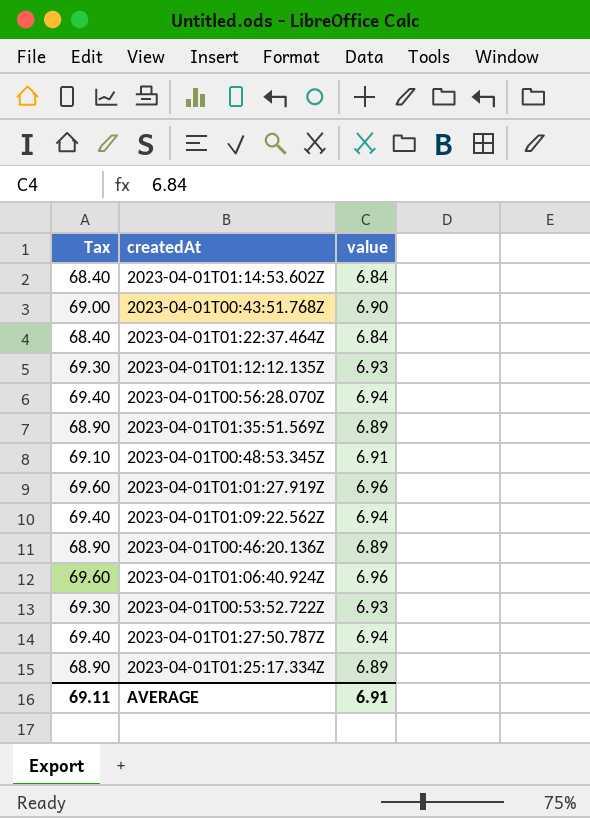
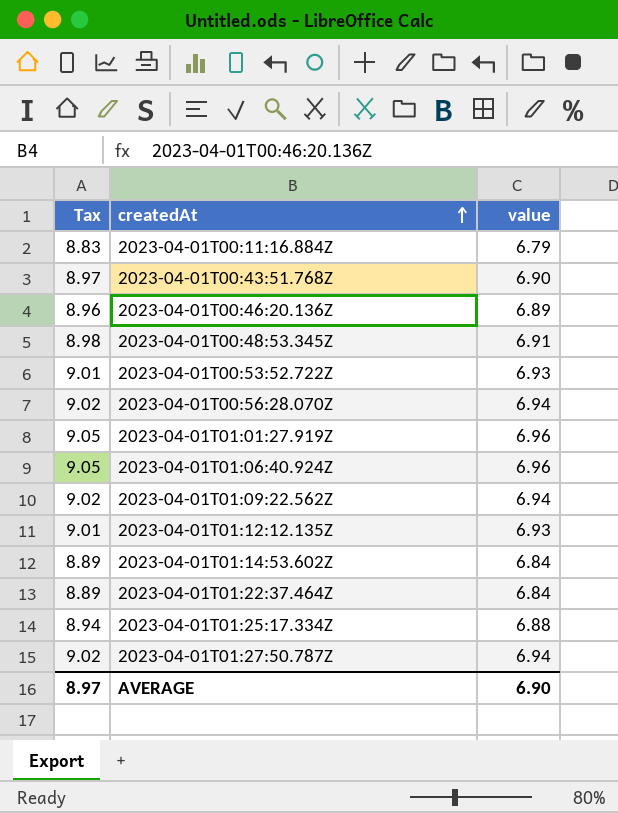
row order: none -> createdAt ascending
column Tax | formula: [value] * 10 -> [value] * 1.3
row 2023-04-01T01:35:51.569Z: 68.90 | 6.89 -> none
row 2023-04-01T00:11:16.884Z: none -> 8.83 | 6.79
2023-04-01T01:25:17.334Z | value: 6.89 -> 6.88
AVERAGE | Tax: 69.11 -> 8.97
AVERAGE | value: 6.91 -> 6.90

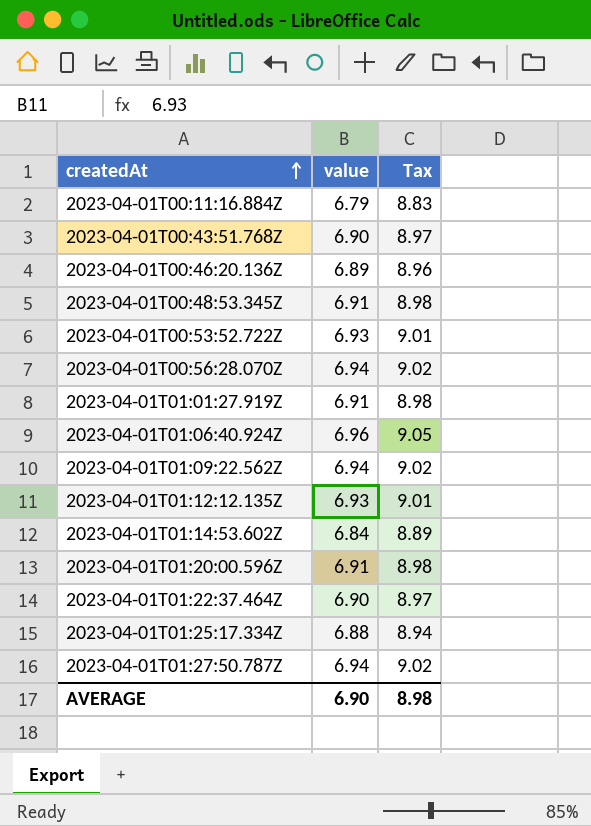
column Tax | position: 1 -> 3
2023-04-01T01:01:27.919Z | value: 6.96 -> 6.91
2023-04-01T01:01:27.919Z | Tax: 9.05 -> 8.98
row 2023-04-01T01:20:00.596Z: none -> 6.91 | 8.98
2023-04-01T01:22:37.464Z | value: 6.84 -> 6.90
2023-04-01T01:22:37.464Z | Tax: 8.89 -> 8.97
AVERAGE | Tax: 8.97 -> 8.98

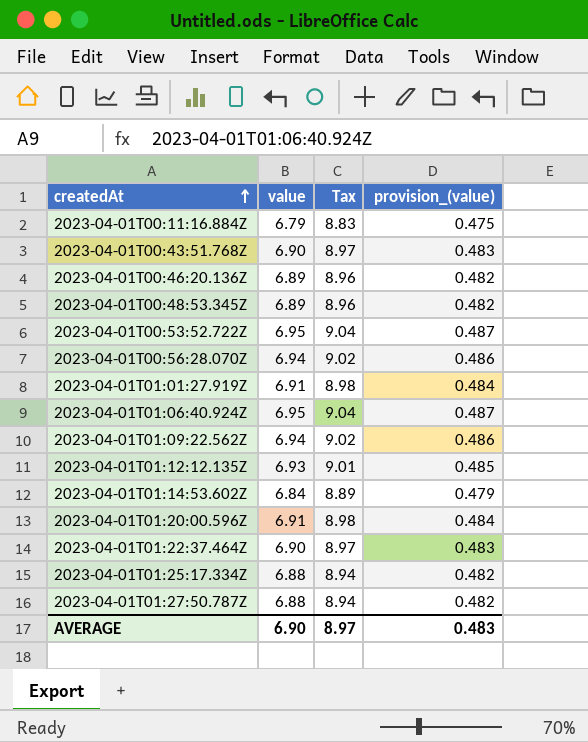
column provision_(value) | formula: none -> [value] * 0.07
2023-04-01T00:48:53.345Z | value: 6.91 -> 6.89
2023-04-01T00:48:53.345Z | Tax: 8.98 -> 8.96
2023-04-01T00:53:52.722Z | value: 6.93 -> 6.95
2023-04-01T00:53:52.722Z | Tax: 9.01 -> 9.04
2023-04-01T01:06:40.924Z | value: 6.96 -> 6.95
2023-04-01T01:06:40.924Z | Tax: 9.05 -> 9.04
2023-04-01T01:27:50.787Z | value: 6.94 -> 6.88
2023-04-01T01:27:50.787Z | Tax: 9.02 -> 8.94
AVERAGE | Tax: 8.98 -> 8.97

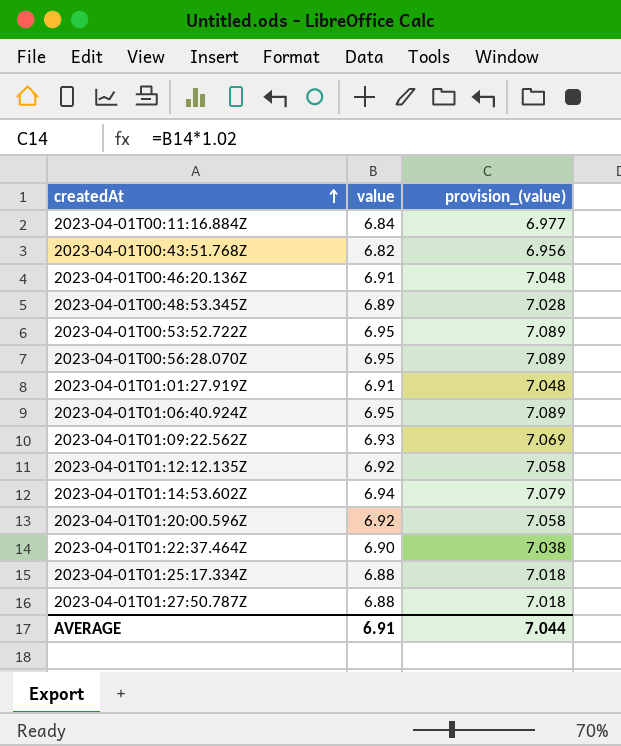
column Tax | formula: [value] * 1.3 -> none
column provision_(value) | formula: [value] * 0.07 -> [value] * 1.02
2023-04-01T00:11:16.884Z | value: 6.79 -> 6.84
2023-04-01T00:43:51.768Z | value: 6.90 -> 6.82
2023-04-01T00:46:20.136Z | value: 6.89 -> 6.91
2023-04-01T00:56:28.070Z | value: 6.94 -> 6.95
2023-04-01T01:09:22.562Z | value: 6.94 -> 6.93
2023-04-01T01:12:12.135Z | value: 6.93 -> 6.92
2023-04-01T01:14:53.602Z | value: 6.84 -> 6.94
2023-04-01T01:20:00.596Z | value: 6.91 -> 6.92
AVERAGE | value: 6.90 -> 6.91
AVERAGE | provision_(value): 0.483 -> 7.044

